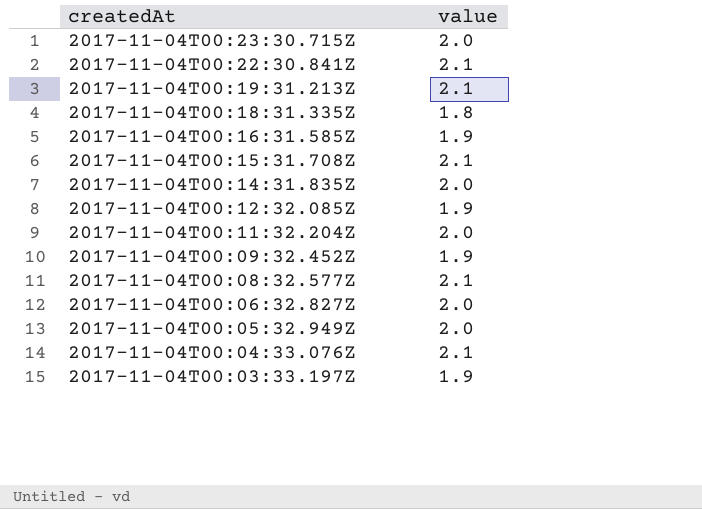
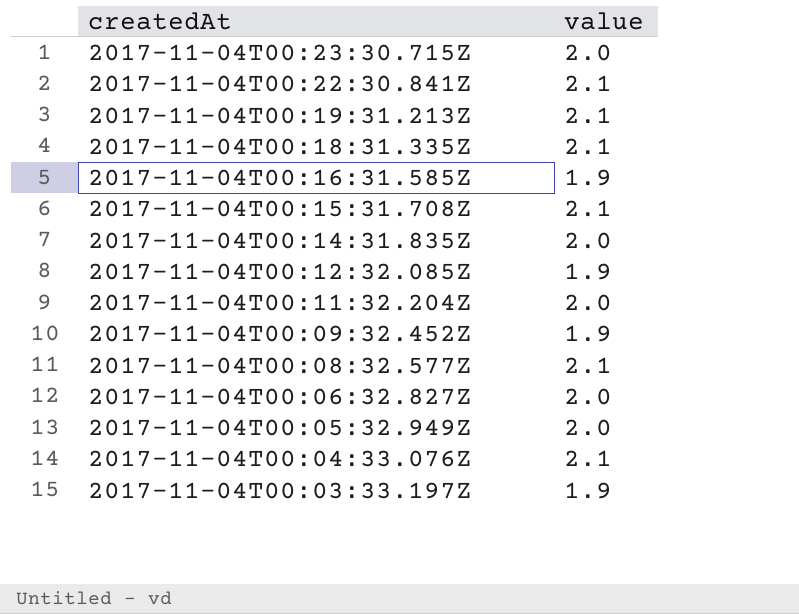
2017-11-04T00:18:31.335Z | value: 1.8 -> 2.1

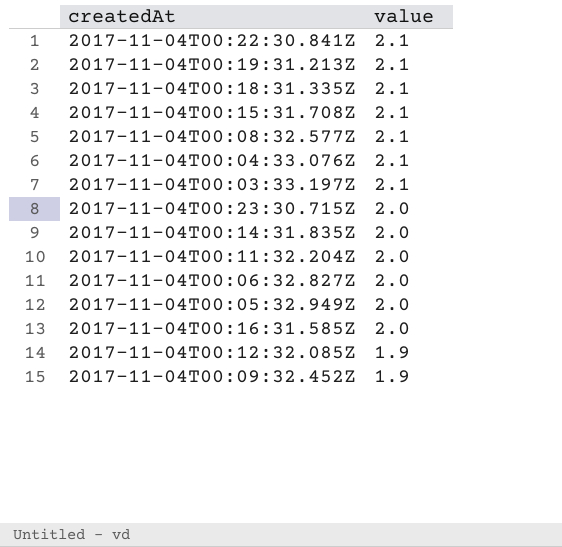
row order: createdAt descending -> value descending
2017-11-04T00:03:33.197Z | value: 1.9 -> 2.1
2017-11-04T00:16:31.585Z | value: 1.9 -> 2.0

